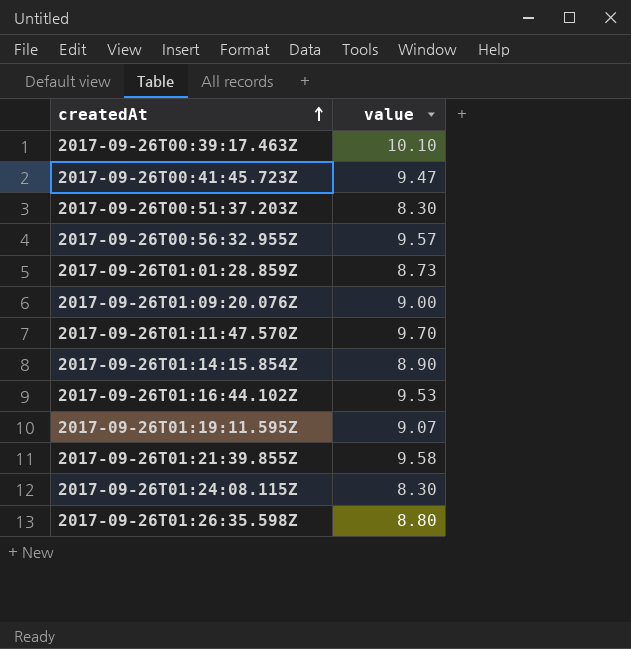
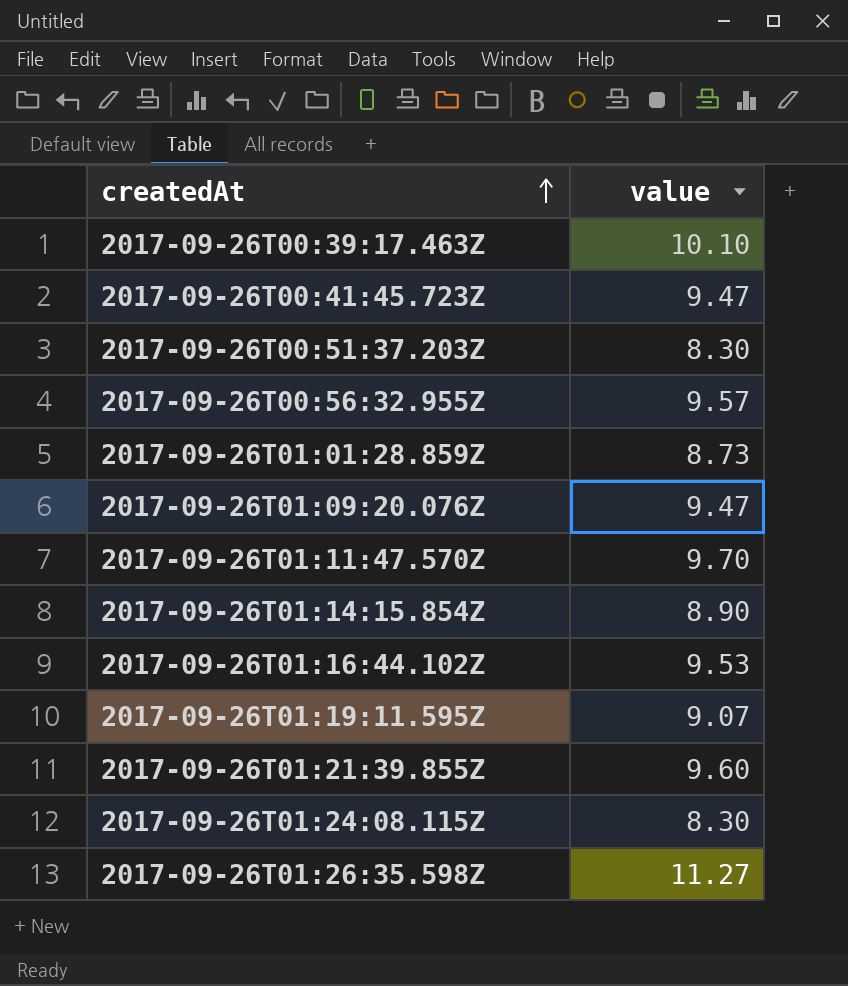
2017-09-26T01:09:20.076Z | value: 9.00 -> 9.47
2017-09-26T01:21:39.855Z | value: 9.58 -> 9.60
2017-09-26T01:26:35.598Z | value: 8.80 -> 11.27

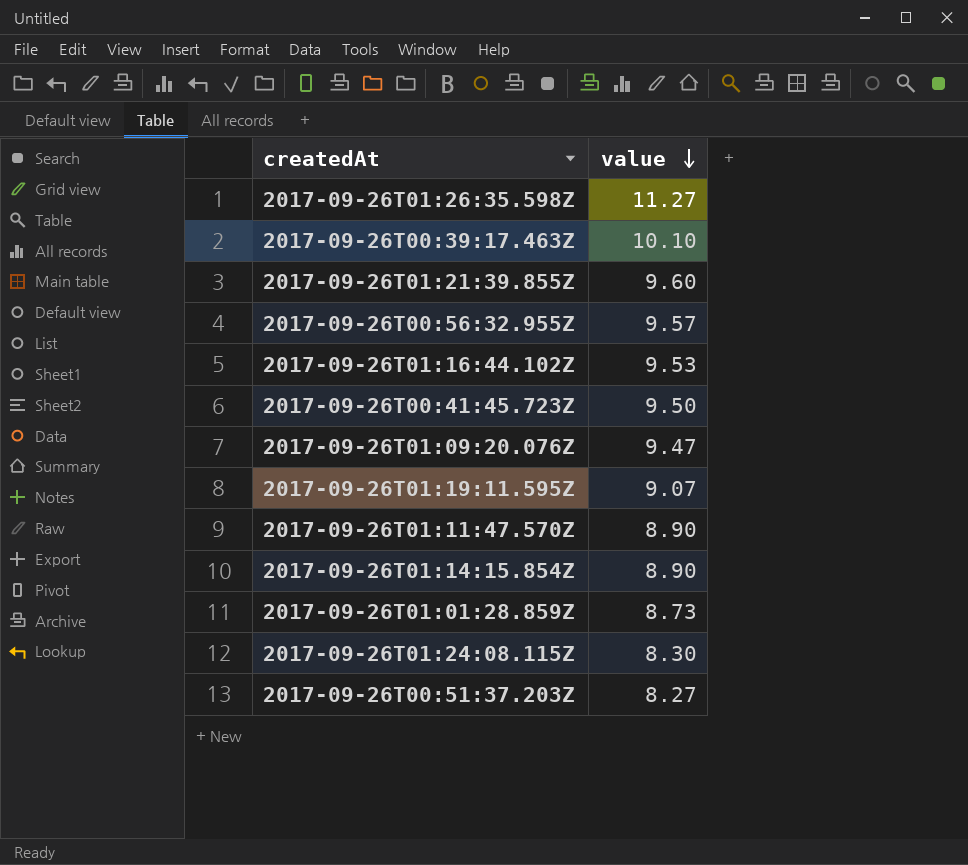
row order: createdAt ascending -> value descending
2017-09-26T00:41:45.723Z | value: 9.47 -> 9.50
2017-09-26T01:11:47.570Z | value: 9.70 -> 8.90
2017-09-26T00:51:37.203Z | value: 8.30 -> 8.27

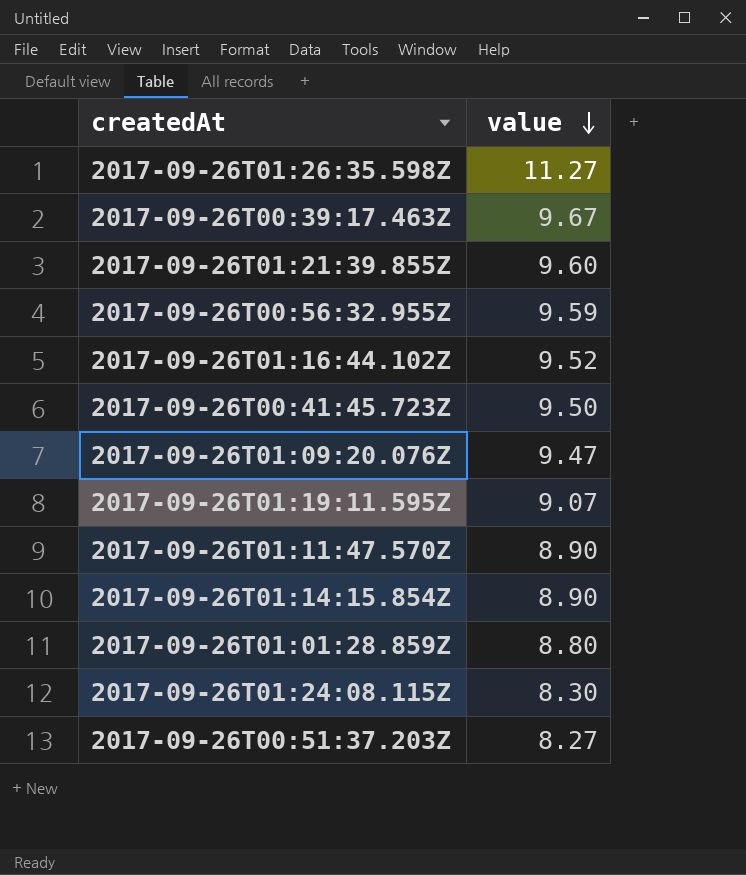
2017-09-26T00:39:17.463Z | value: 10.10 -> 9.67
2017-09-26T00:56:32.955Z | value: 9.57 -> 9.59
2017-09-26T01:16:44.102Z | value: 9.53 -> 9.52
2017-09-26T01:01:28.859Z | value: 8.73 -> 8.80

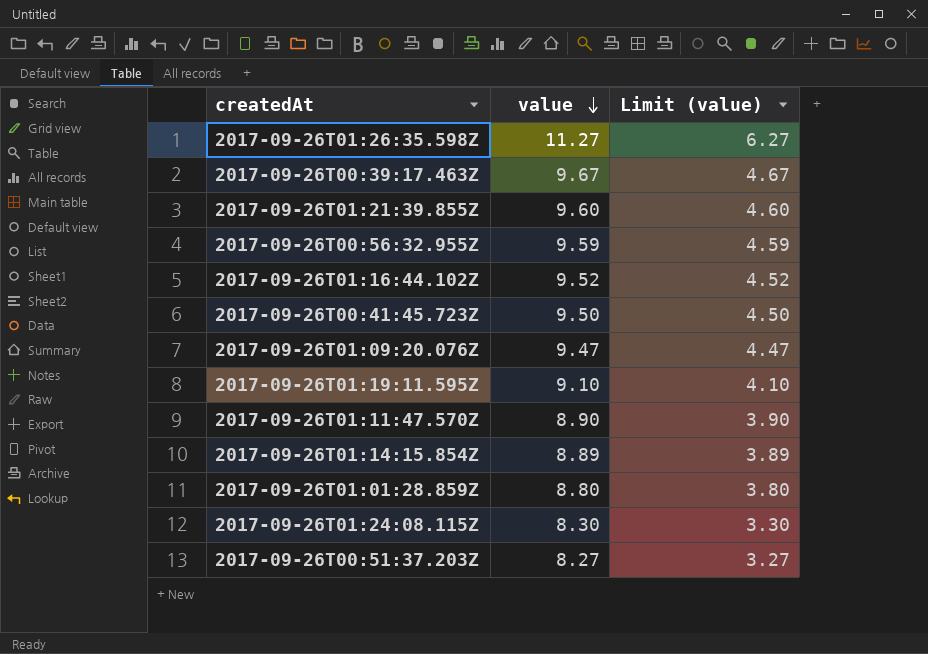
column Limit (value) | formula: none -> [value] - 5
2017-09-26T01:19:11.595Z | value: 9.07 -> 9.10
2017-09-26T01:14:15.854Z | value: 8.90 -> 8.89

